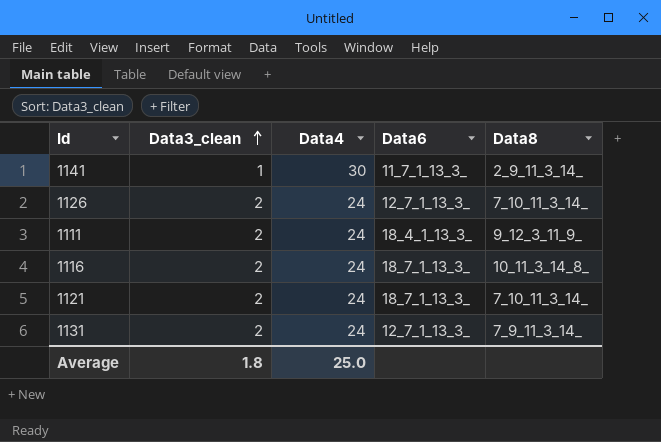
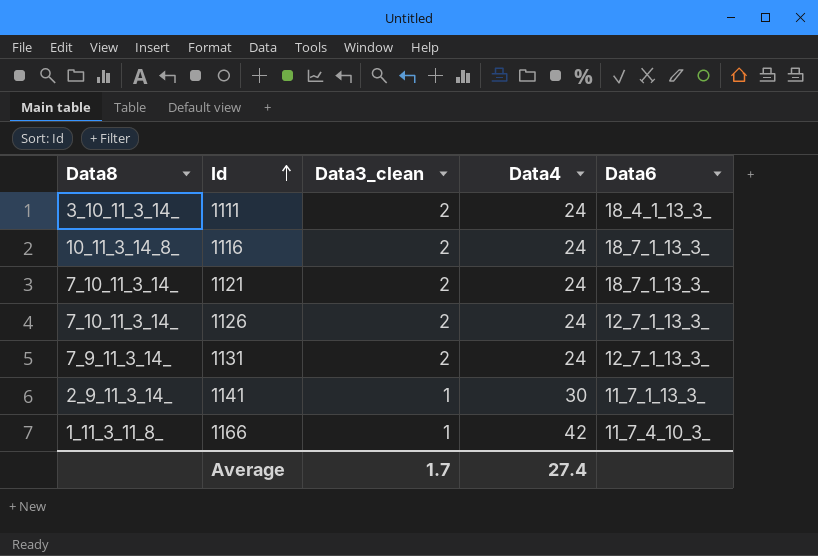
row order: Data3_clean ascending -> Id ascending
column Data8 | position: 5 -> 1
1111 | Data8: 9_12_3_11_9_ -> 3_10_11_3_14_
row 1166: none -> 1_11_3_11_8_ | 1 | 42 | 11_7_4_10_3_
Average | Data3_clean: 1.8 -> 1.7
Average | Data4: 25.0 -> 27.4

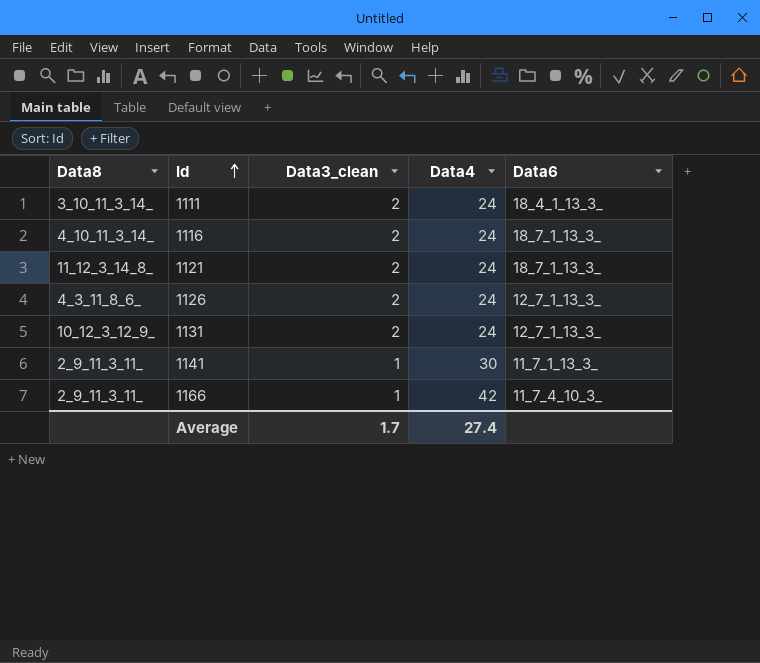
1116 | Data8: 10_11_3_14_8_ -> 4_10_11_3_14_
1121 | Data8: 7_10_11_3_14_ -> 11_12_3_14_8_
1126 | Data8: 7_10_11_3_14_ -> 4_3_11_8_6_
1131 | Data8: 7_9_11_3_14_ -> 10_12_3_12_9_
1141 | Data8: 2_9_11_3_14_ -> 2_9_11_3_11_
1166 | Data8: 1_11_3_11_8_ -> 2_9_11_3_11_

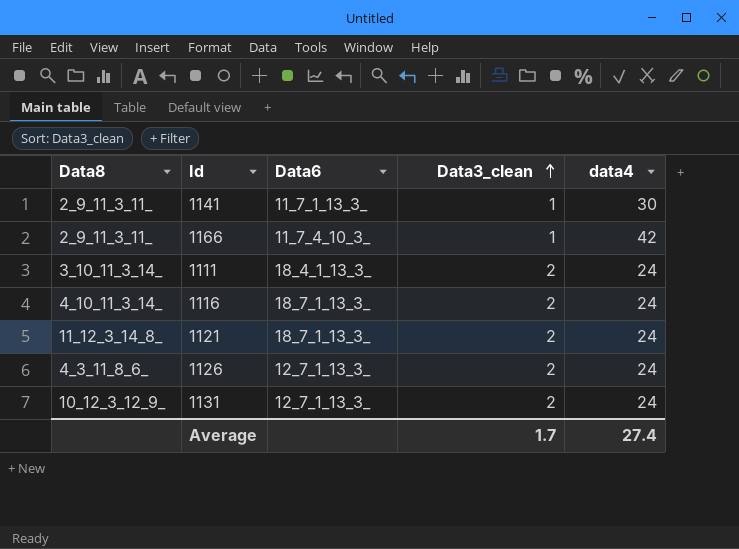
row order: Id ascending -> Data3_clean ascending
column Data6 | position: 5 -> 3
column name: Data4 -> data4

